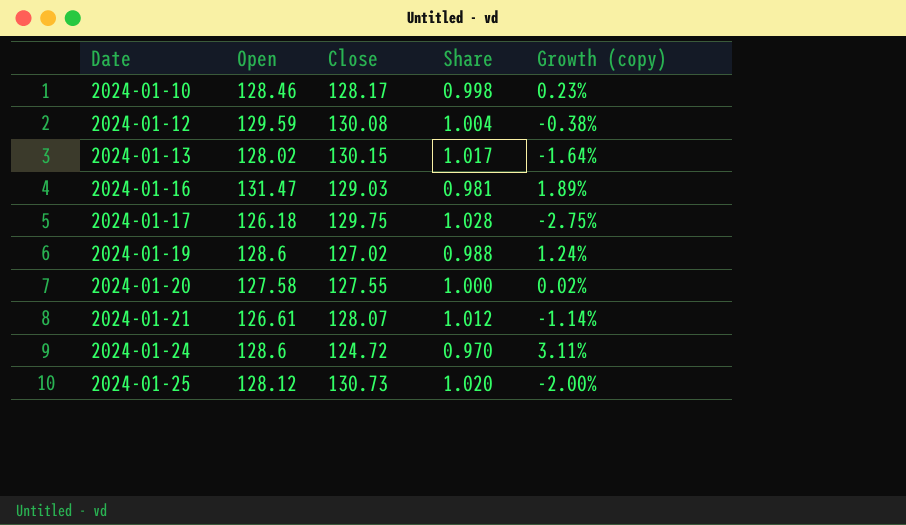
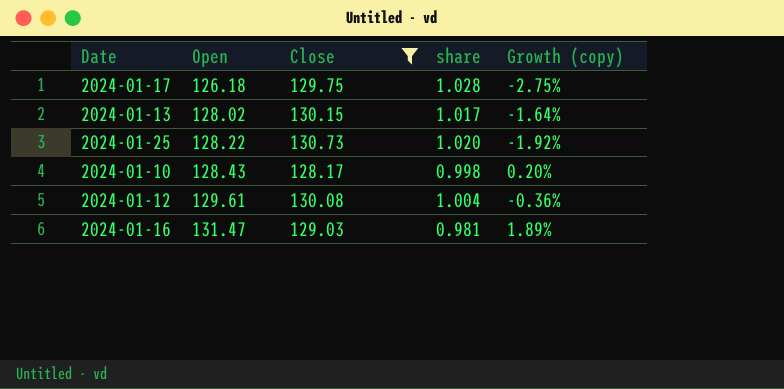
filter: none -> Close >= 128.17
row order: Date ascending -> Open ascending
column name: Share -> share
2024-01-25 | Open: 128.12 -> 128.22
2024-01-25 | Growth (copy): -2.00% -> -1.92%
2024-01-10 | Open: 128.46 -> 128.43
2024-01-10 | Growth (copy): 0.23% -> 0.20%
2024-01-12 | Open: 129.59 -> 129.61
2024-01-12 | Growth (copy): -0.38% -> -0.36%

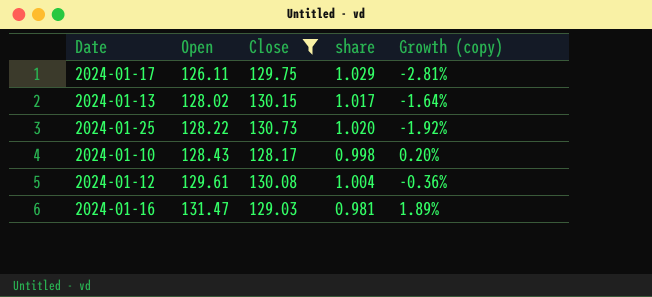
2024-01-17 | Open: 126.18 -> 126.11
2024-01-17 | share: 1.028 -> 1.029
2024-01-17 | Growth (copy): -2.75% -> -2.81%

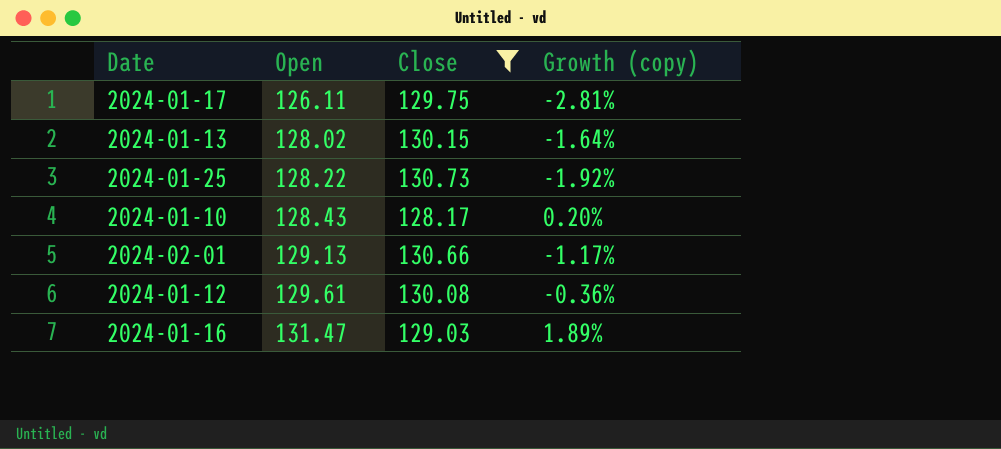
column share | formula: [Close] / [Open] -> none
row 2024-02-01: none -> 129.13 | 130.66 | -1.17%

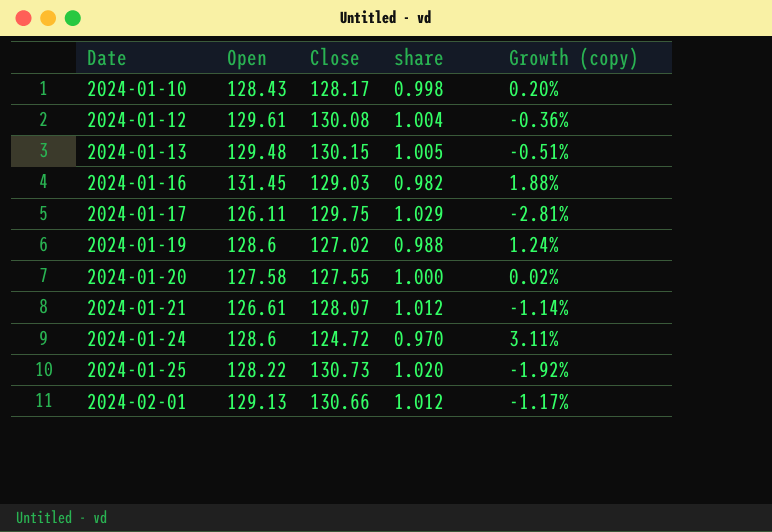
filter: Close >= 128.17 -> none
row order: Open ascending -> Date ascending
column share | formula: none -> [Close] / [Open]
2024-01-13 | Open: 128.02 -> 129.48
2024-01-13 | Growth (copy): -1.64% -> -0.51%
2024-01-16 | Open: 131.47 -> 131.45
2024-01-16 | Growth (copy): 1.89% -> 1.88%

